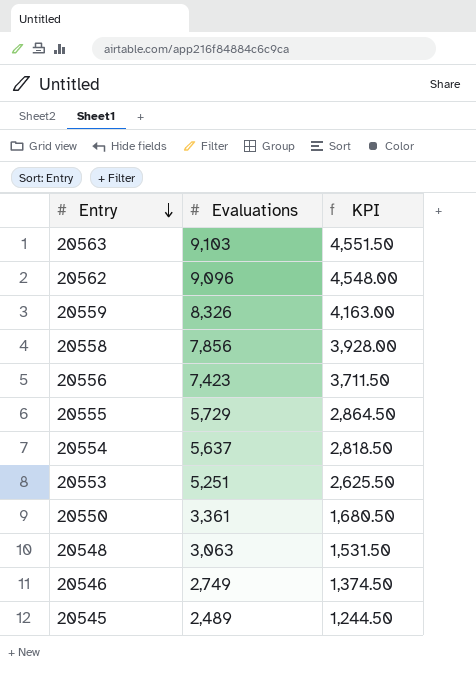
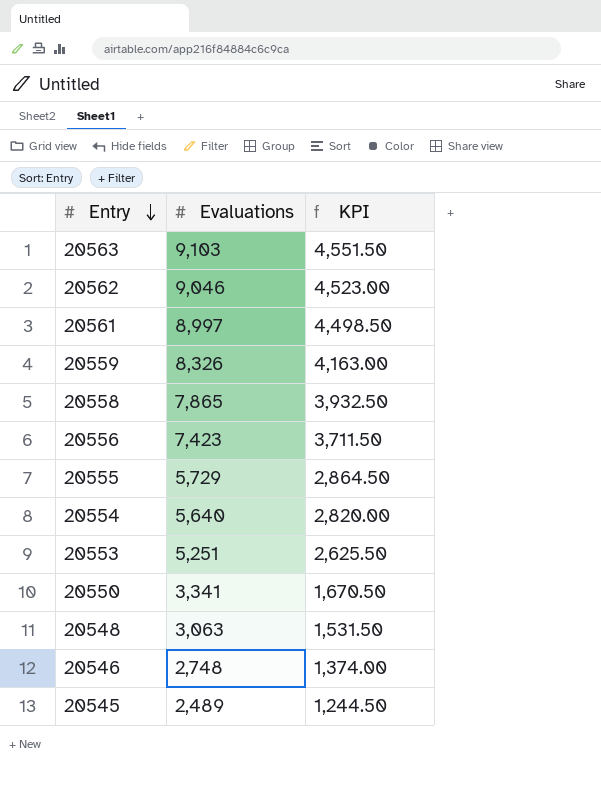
20562 | Evaluations: 9,096 -> 9,046
20562 | KPI: 4,548.00 -> 4,523.00
row 20561: none -> 8,997 | 4,498.50
20558 | Evaluations: 7,856 -> 7,865
20558 | KPI: 3,928.00 -> 3,932.50
20554 | Evaluations: 5,637 -> 5,640
20554 | KPI: 2,818.50 -> 2,820.00
20550 | Evaluations: 3,361 -> 3,341
20550 | KPI: 1,680.50 -> 1,670.50
20546 | Evaluations: 2,749 -> 2,748
20546 | KPI: 1,374.50 -> 1,374.00

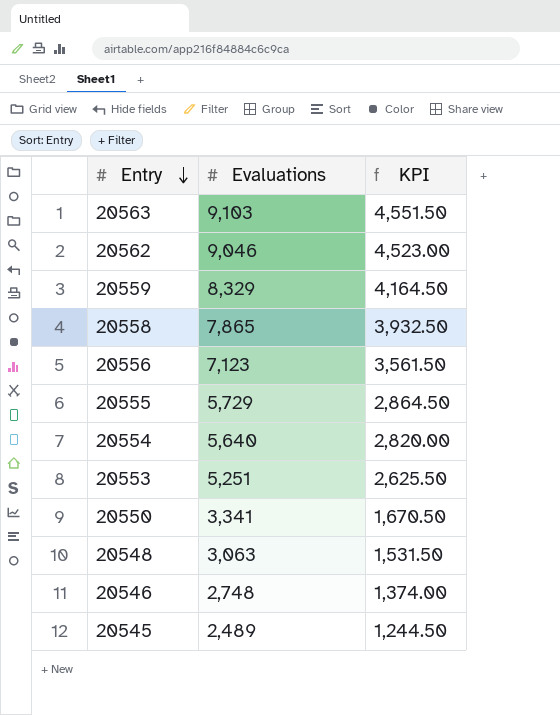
row 20561: 8,997 | 4,498.50 -> none
20559 | Evaluations: 8,326 -> 8,329
20559 | KPI: 4,163.00 -> 4,164.50
20556 | Evaluations: 7,423 -> 7,123
20556 | KPI: 3,711.50 -> 3,561.50

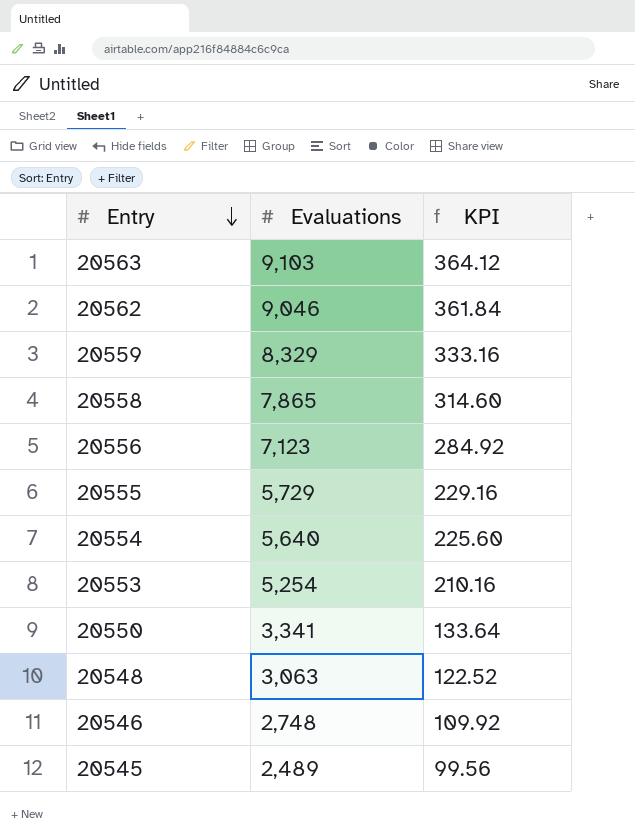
column KPI | formula: [Evaluations] * 0.5 -> [Evaluations] * 0.04
20553 | Evaluations: 5,251 -> 5,254

